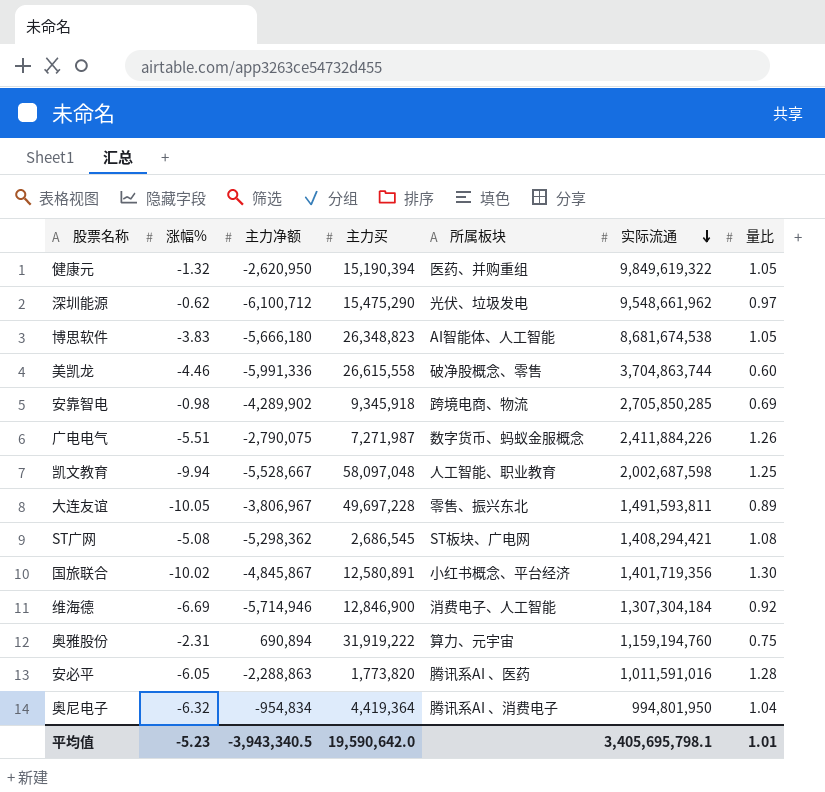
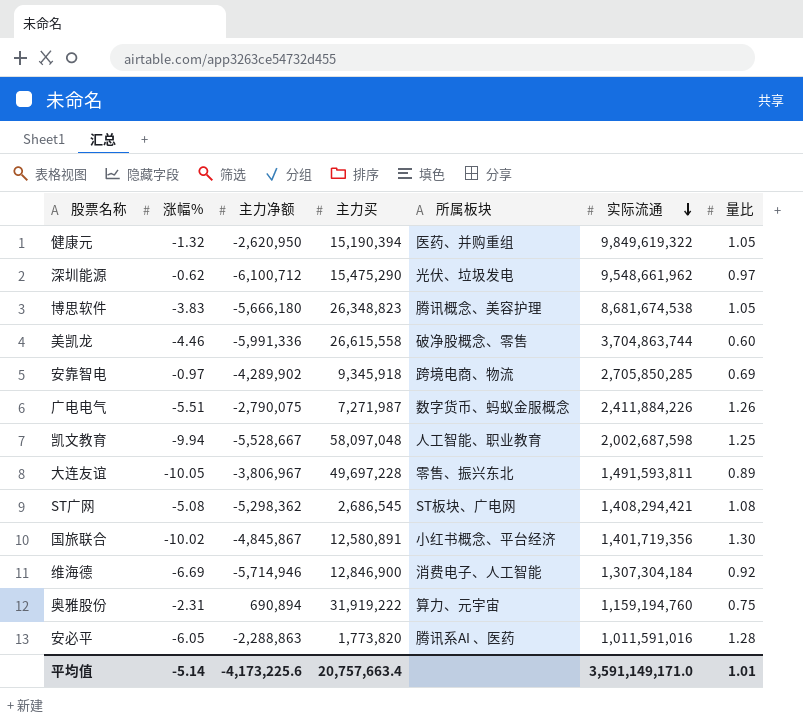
row 奥尼电子: -6.32 | -954,834 | 4,419,364 | 腾讯系AI 、消费电子 | 994,801,950 | 1.04 -> none
博思软件 | 所属板块: AI智能体、人工智能 -> 腾讯概念、美容护理
安靠智电 | 涨幅%: -0.98 -> -0.97
平均值 | 涨幅%: -5.23 -> -5.14
平均值 | 主力净额: -3,943,340.5 -> -4,173,225.6
平均值 | 主力买: 19,590,642.0 -> 20,757,663.4
平均值 | 实际流通: 3,405,695,798.1 -> 3,591,149,171.0

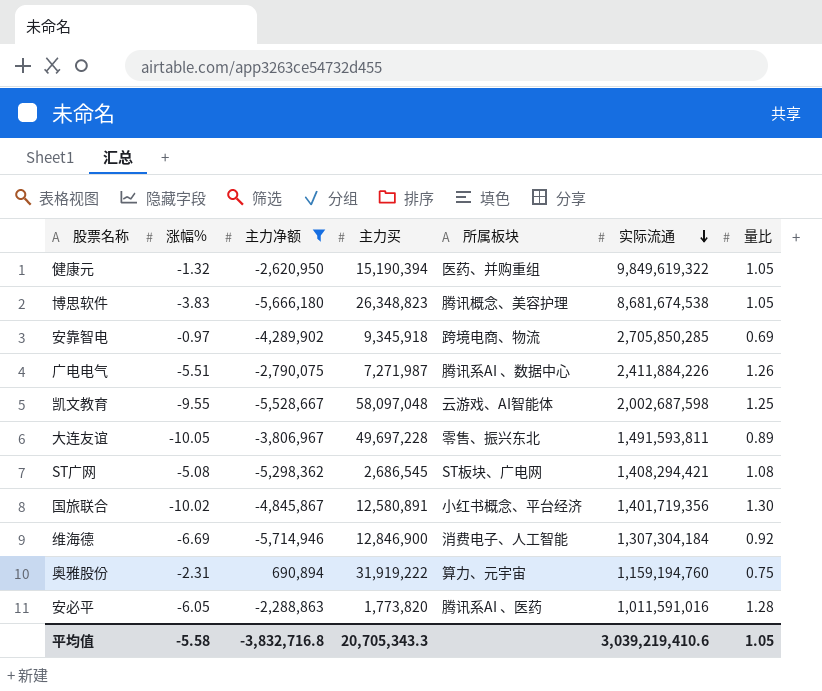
filter: none -> 主力净额 >= -5,714,946
广电电气 | 所属板块: 数字货币、蚂蚁金服概念 -> 腾讯系AI 、数据中心
凯文教育 | 涨幅%: -9.94 -> -9.55
凯文教育 | 所属板块: 人工智能、职业教育 -> 云游戏、AI智能体
平均值 | 涨幅%: -5.14 -> -5.58
平均值 | 主力净额: -4,173,225.6 -> -3,832,716.8
平均值 | 主力买: 20,757,663.4 -> 20,705,343.3
平均值 | 实际流通: 3,591,149,171.0 -> 3,039,219,410.6
平均值 | 量比: 1.01 -> 1.05

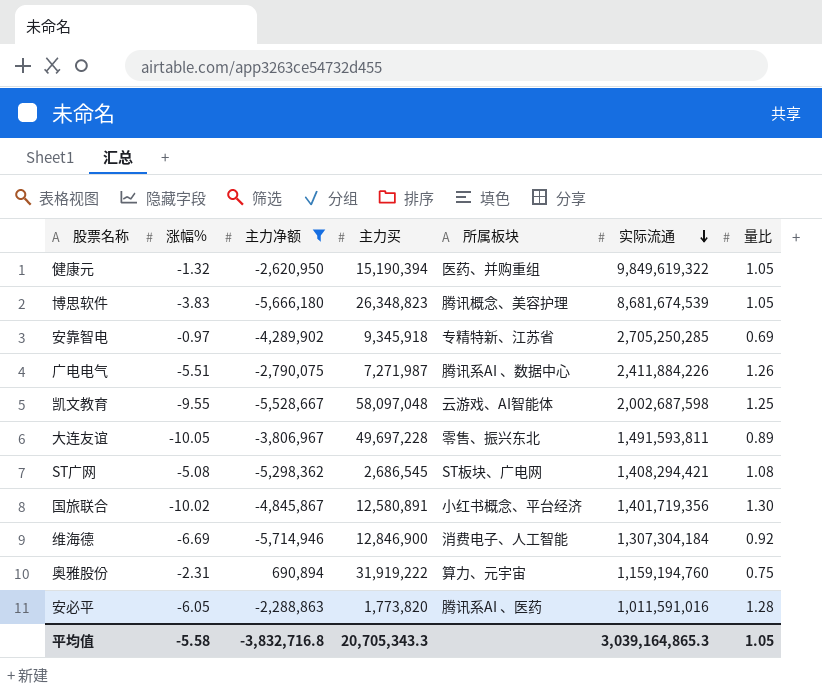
博思软件 | 实际流通: 8,681,674,538 -> 8,681,674,539
安靠智电 | 所属板块: 跨境电商、物流 -> 专精特新、江苏省
安靠智电 | 实际流通: 2,705,850,285 -> 2,705,250,285
平均值 | 实际流通: 3,039,219,410.6 -> 3,039,164,865.3

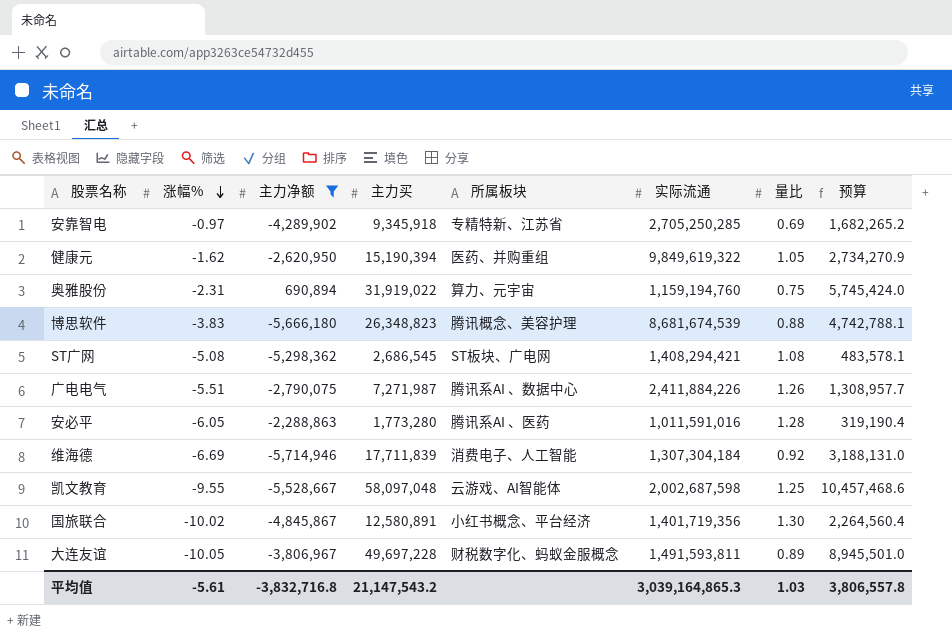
row order: 实际流通 descending -> 涨幅% descending
column 预算 | formula: none -> [主力买] * 0.18
健康元 | 涨幅%: -1.32 -> -1.62
奥雅股份 | 主力买: 31,919,222 -> 31,919,022
博思软件 | 量比: 1.05 -> 0.88
安必平 | 主力买: 1,773,820 -> 1,773,280
维海德 | 主力买: 12,846,900 -> 17,711,839
大连友谊 | 所属板块: 零售、振兴东北 -> 财税数字化、蚂蚁金服概念
平均值 | 涨幅%: -5.58 -> -5.61
平均值 | 主力买: 20,705,343.3 -> 21,147,543.2
平均值 | 量比: 1.05 -> 1.03

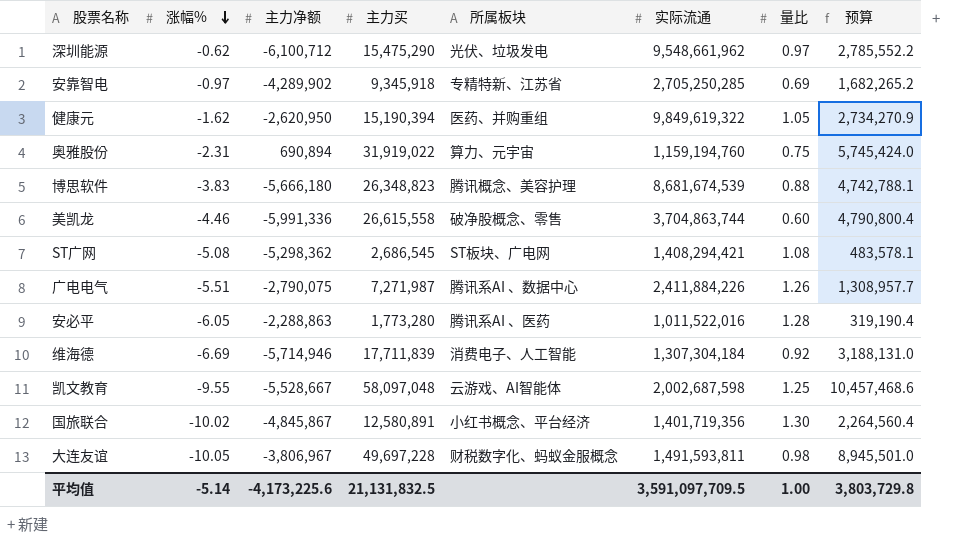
filter: 主力净额 >= -5,714,946 -> none
安必平 | 实际流通: 1,011,591,016 -> 1,011,522,016
大连友谊 | 量比: 0.89 -> 0.98
平均值 | 涨幅%: -5.61 -> -5.14
平均值 | 主力净额: -3,832,716.8 -> -4,173,225.6
平均值 | 主力买: 21,147,543.2 -> 21,131,832.5
平均值 | 实际流通: 3,039,164,865.3 -> 3,591,097,709.5
平均值 | 量比: 1.03 -> 1.00
平均值 | 预算: 3,806,557.8 -> 3,803,729.8

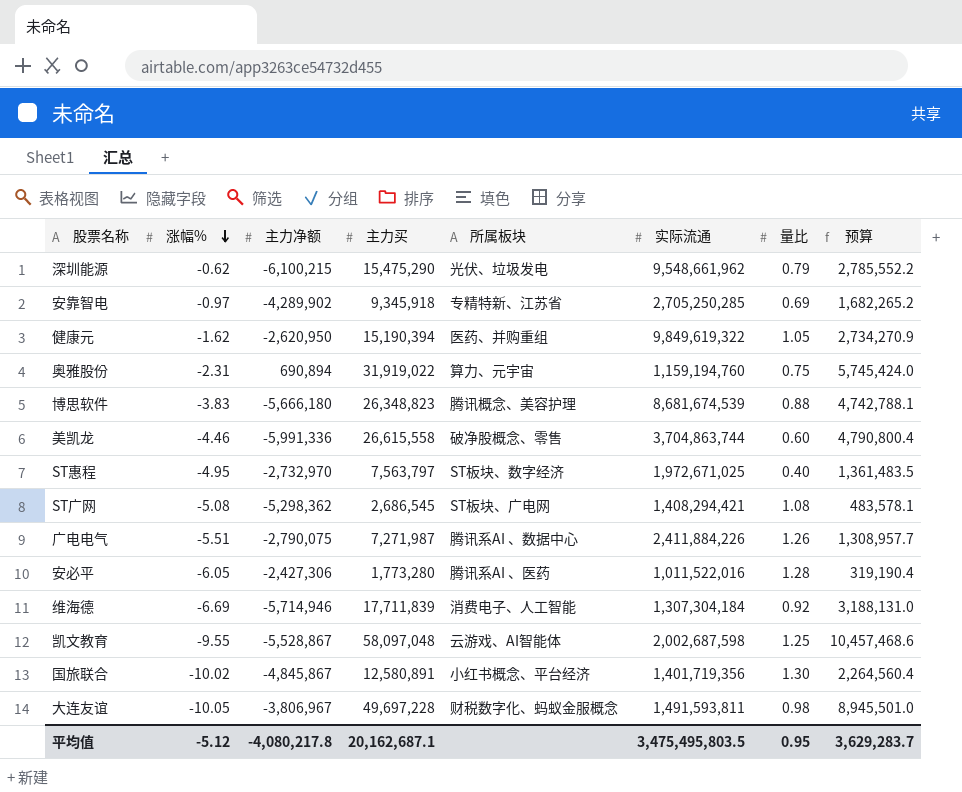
深圳能源 | 主力净额: -6,100,712 -> -6,100,215
深圳能源 | 量比: 0.97 -> 0.79
row ST惠程: none -> -4.95 | -2,732,970 | 7,563,797 | ST板块、数字经济 | 1,972,671,025 | 0.40 | 1,361,483.5
安必平 | 主力净额: -2,288,863 -> -2,427,306
凯文教育 | 主力净额: -5,528,667 -> -5,528,867
平均值 | 涨幅%: -5.14 -> -5.12
平均值 | 主力净额: -4,173,225.6 -> -4,080,217.8
平均值 | 主力买: 21,131,832.5 -> 20,162,687.1
平均值 | 实际流通: 3,591,097,709.5 -> 3,475,495,803.5
平均值 | 量比: 1.00 -> 0.95
平均值 | 预算: 3,803,729.8 -> 3,629,283.7

